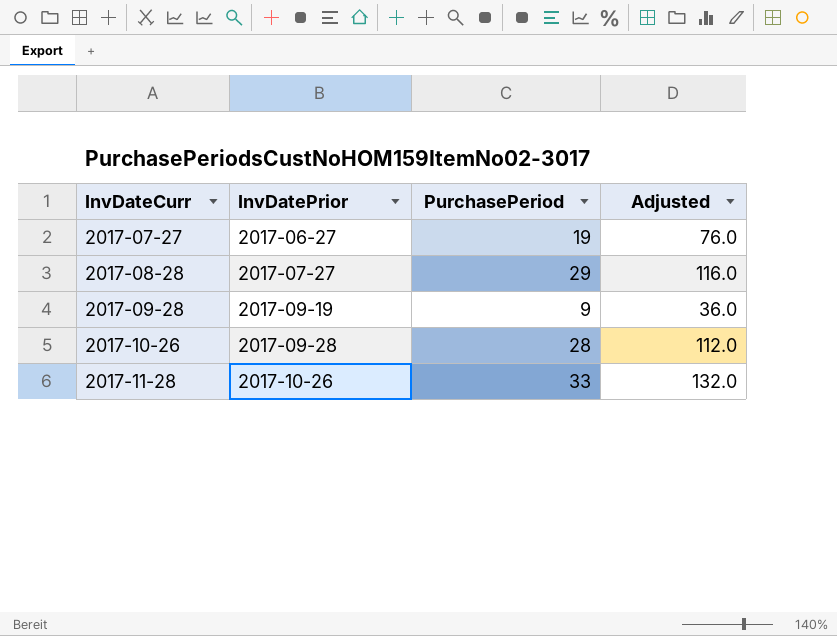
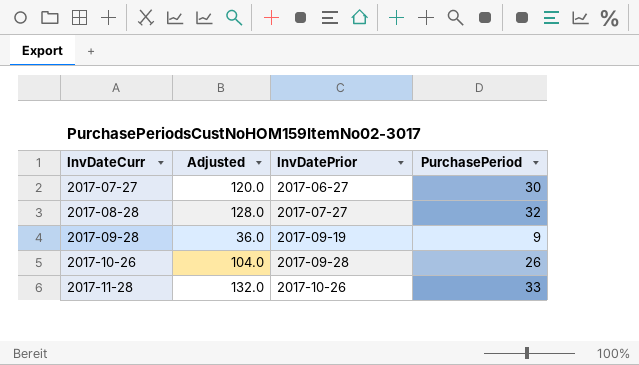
column Adjusted | position: 4 -> 2
2017-07-27 | Adjusted: 76.0 -> 120.0
2017-07-27 | PurchasePeriod: 19 -> 30
2017-08-28 | Adjusted: 116.0 -> 128.0
2017-08-28 | PurchasePeriod: 29 -> 32
2017-10-26 | Adjusted: 112.0 -> 104.0
2017-10-26 | PurchasePeriod: 28 -> 26

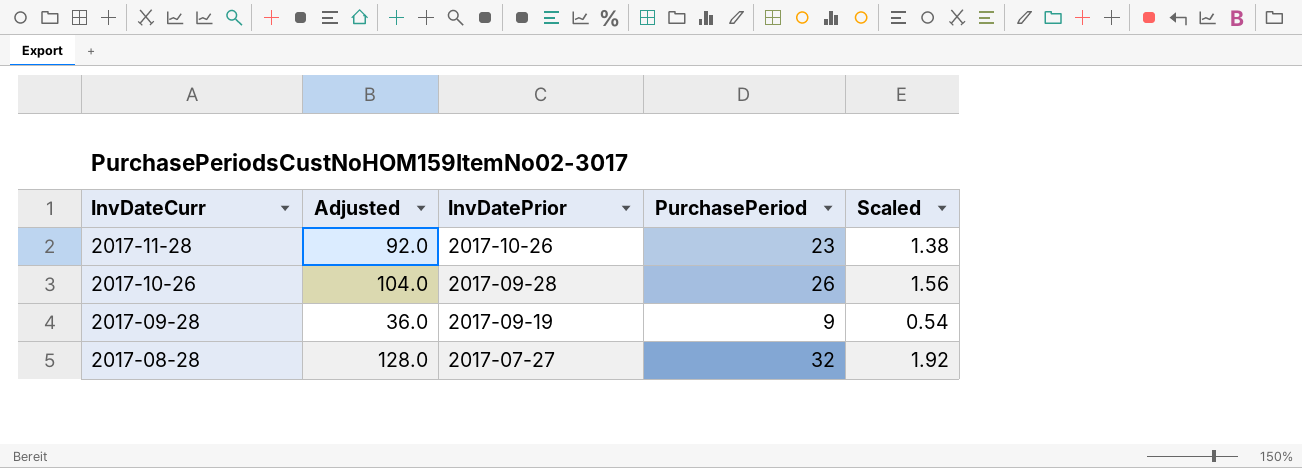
row order: InvDateCurr ascending -> InvDateCurr descending
column Scaled | formula: none -> [PurchasePeriod] * 0.06
row 2017-07-27: 120.0 | 2017-06-27 | 30 -> none
2017-11-28 | Adjusted: 132.0 -> 92.0
2017-11-28 | PurchasePeriod: 33 -> 23

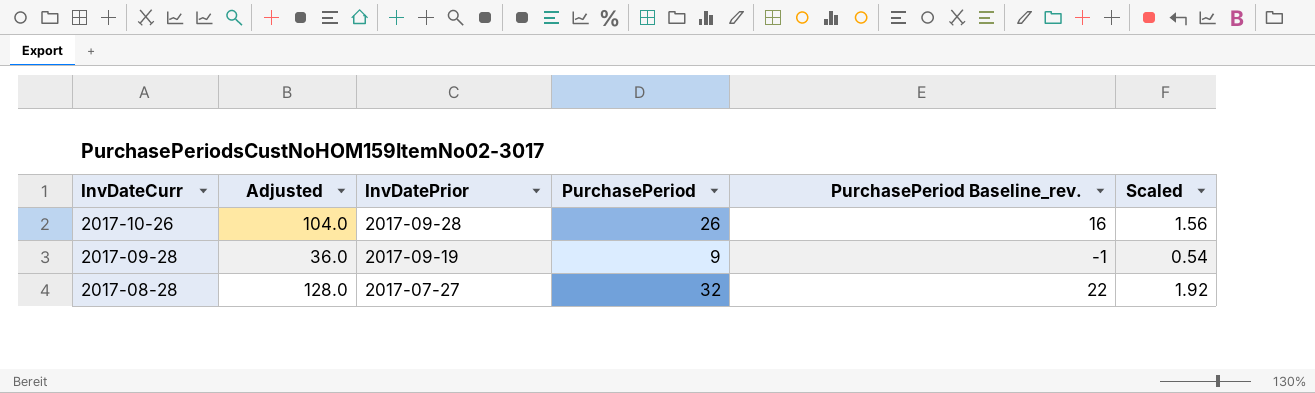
column PurchasePeriod Baseline_rev. | formula: none -> [PurchasePeriod] - 10
row 2017-11-28: 92.0 | 2017-10-26 | 23 | 1.38 -> none

